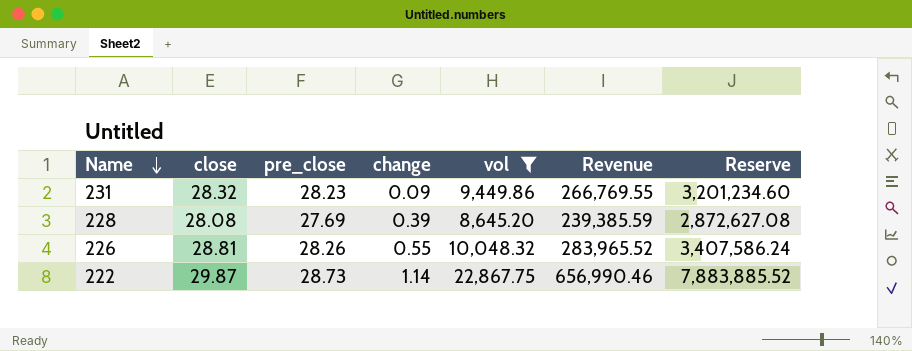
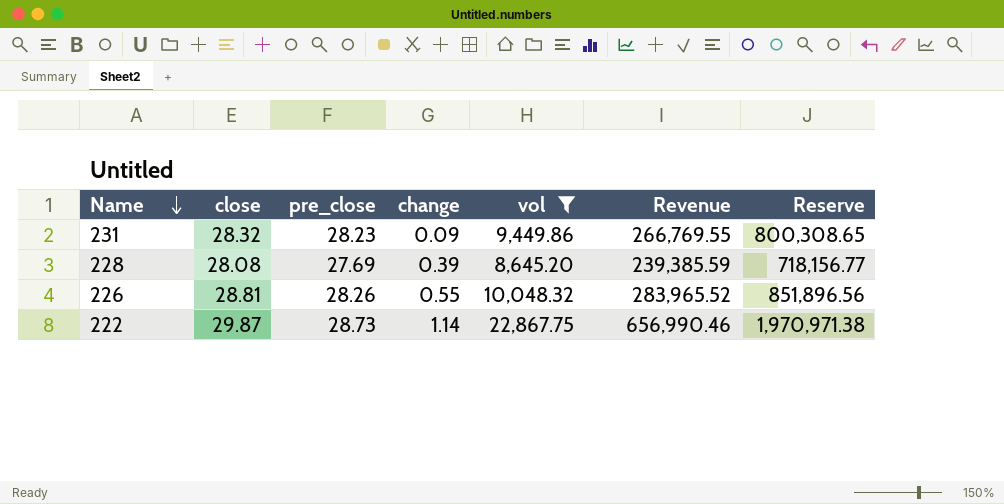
column Reserve | formula: [Revenue] * 12 -> [Revenue] * 3

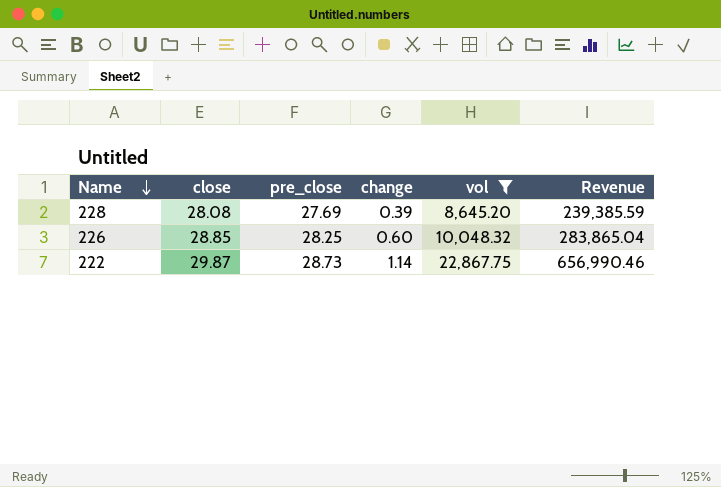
column Reserve | formula: [Revenue] * 3 -> none
row 231: 28.32 | 28.23 | 0.09 | 9,449.86 | 266,769.55 | 800,308.65 -> none
226 | close: 28.81 -> 28.85
226 | pre_close: 28.26 -> 28.25
226 | change: 0.55 -> 0.60
226 | Revenue: 283,965.52 -> 283,865.04

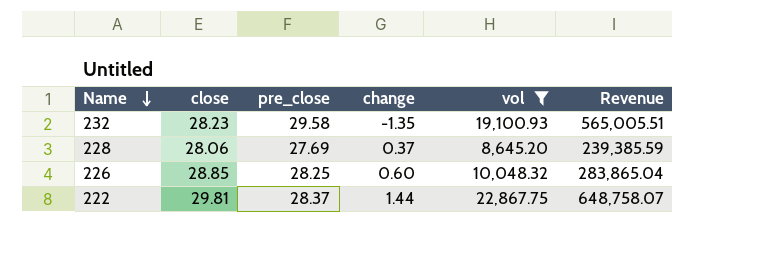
row 232: none -> 28.23 | 29.58 | -1.35 | 19,100.93 | 565,005.51
228 | close: 28.08 -> 28.06
228 | change: 0.39 -> 0.37
222 | close: 29.87 -> 29.81
222 | pre_close: 28.73 -> 28.37
222 | change: 1.14 -> 1.44
222 | Revenue: 656,990.46 -> 648,758.07

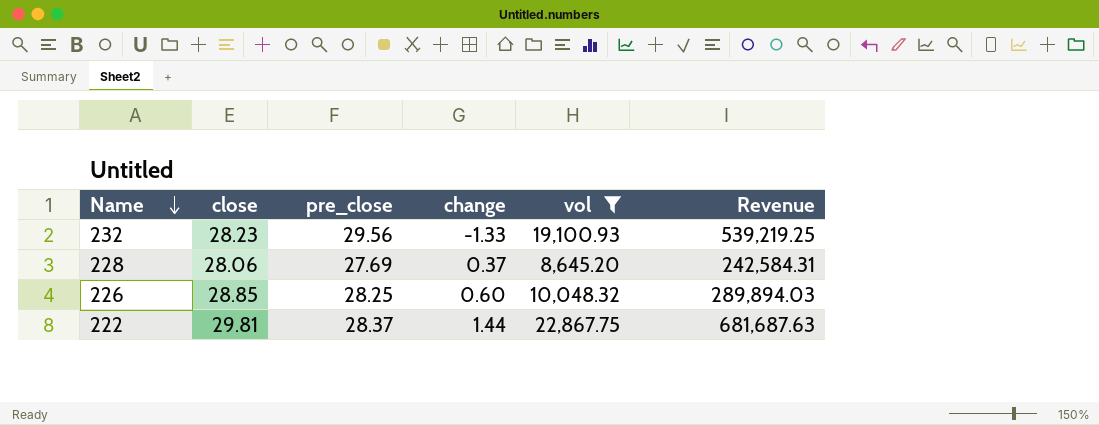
column Revenue | formula: [pre_close] * [vol] -> [close] * [vol]
232 | pre_close: 29.58 -> 29.56
232 | change: -1.35 -> -1.33

